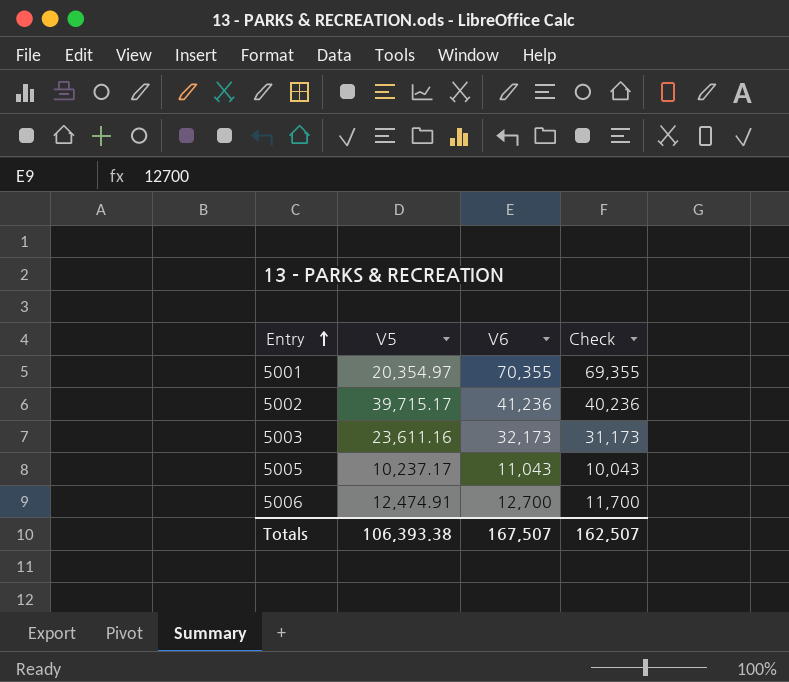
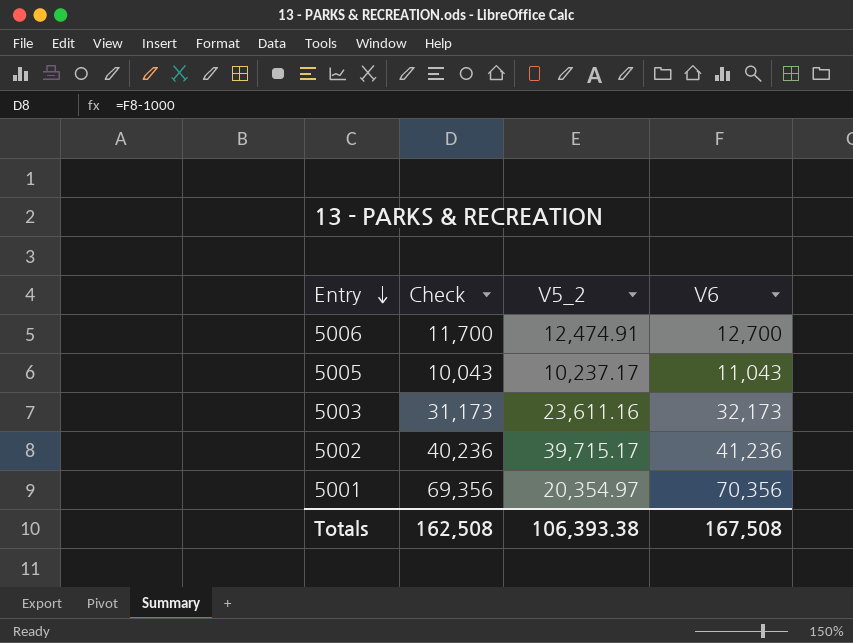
row order: Entry ascending -> Entry descending
column Check | position: 4 -> 2
column name: V5 -> V5_2
5001 | Check: 69,355 -> 69,356
5001 | V6: 70,355 -> 70,356
Totals | Check: 162,507 -> 162,508
Totals | V6: 167,507 -> 167,508

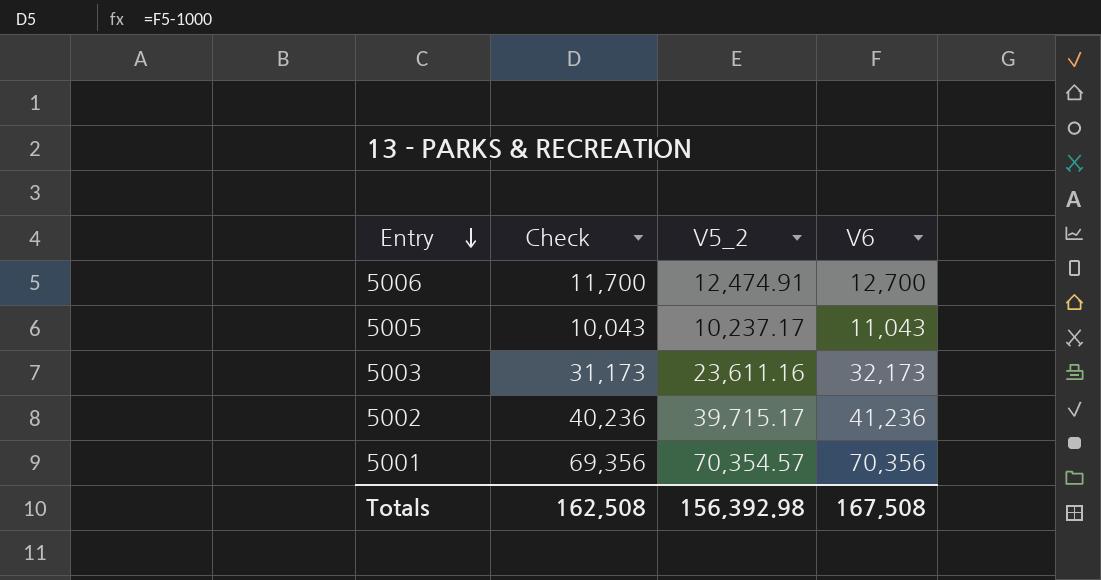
5001 | V5_2: 20,354.97 -> 70,354.57
Totals | V5_2: 106,393.38 -> 156,392.98

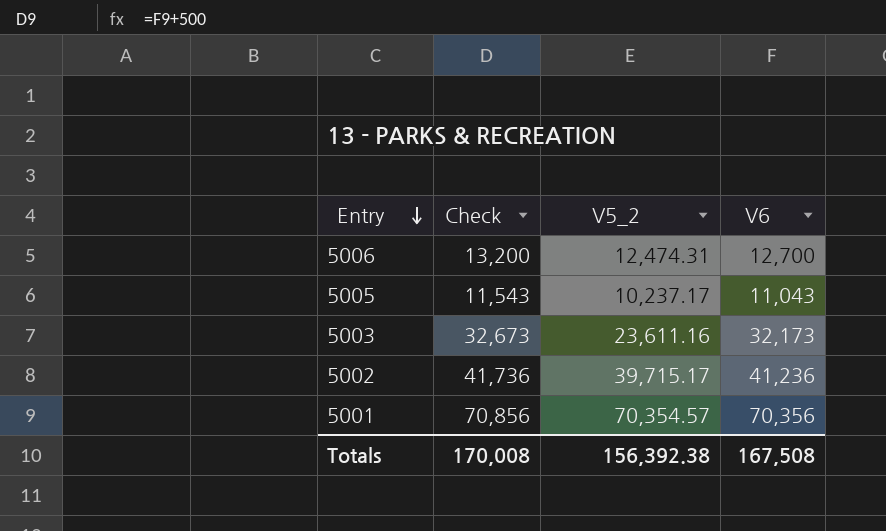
column Check | formula: [V6] - 1000 -> [V6] + 500
5006 | V5_2: 12,474.91 -> 12,474.31
Totals | Check: 162,508 -> 170,008
Totals | V5_2: 156,392.98 -> 156,392.38

